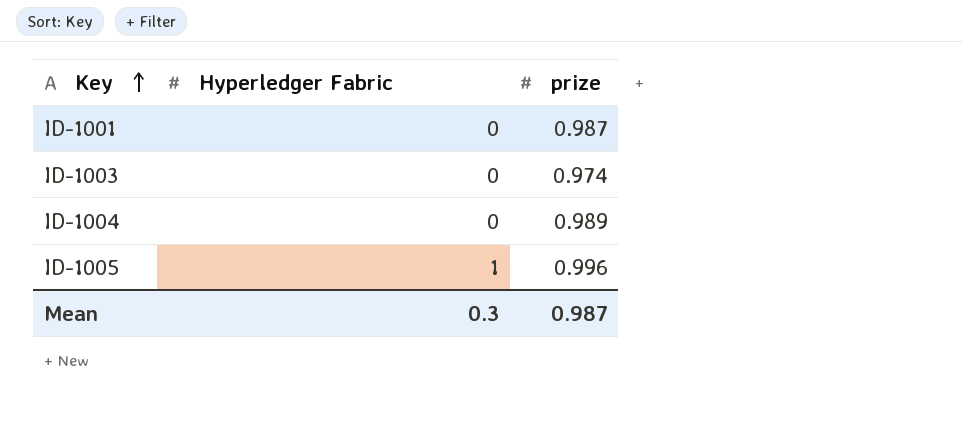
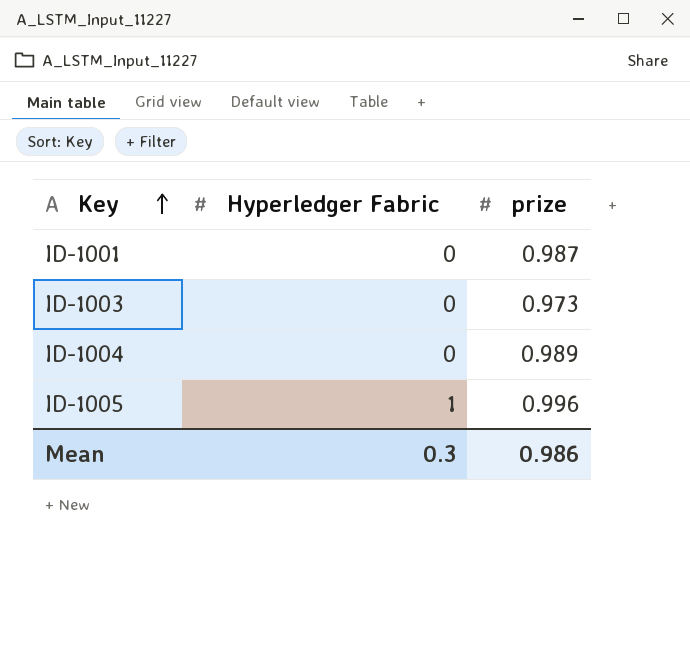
ID-1003 | prize: 0.974 -> 0.973
Mean | prize: 0.987 -> 0.986

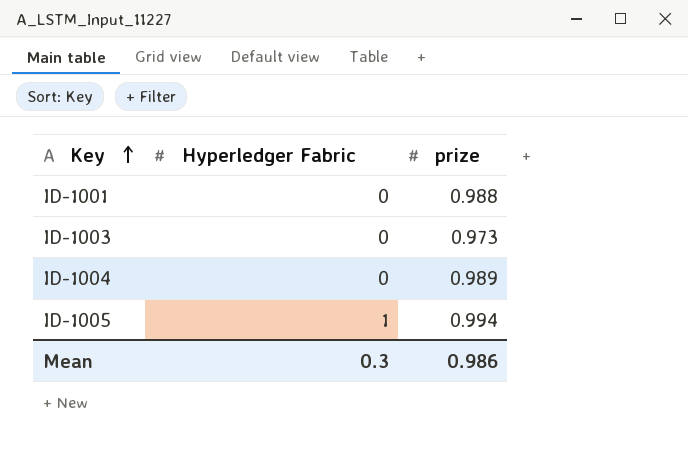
ID-1001 | prize: 0.987 -> 0.988
ID-1005 | prize: 0.996 -> 0.994

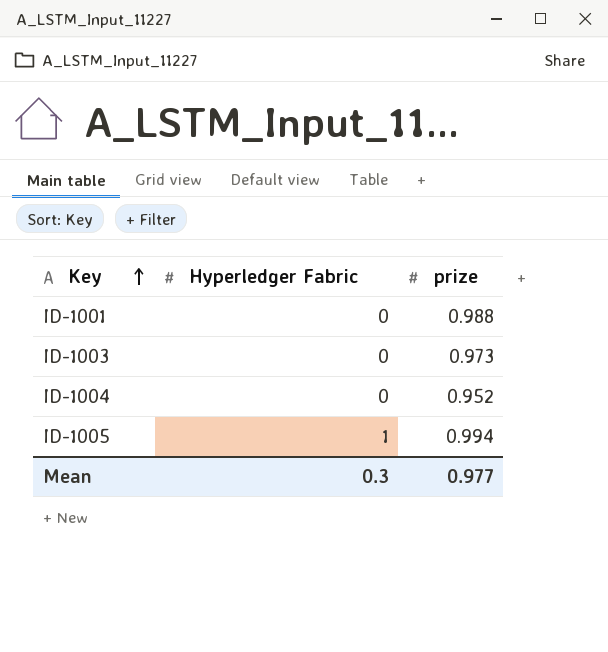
ID-1004 | prize: 0.989 -> 0.952
Mean | prize: 0.986 -> 0.977

